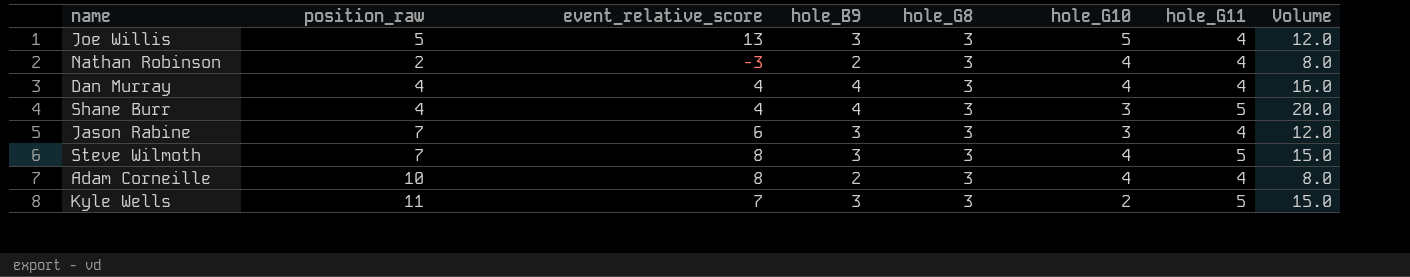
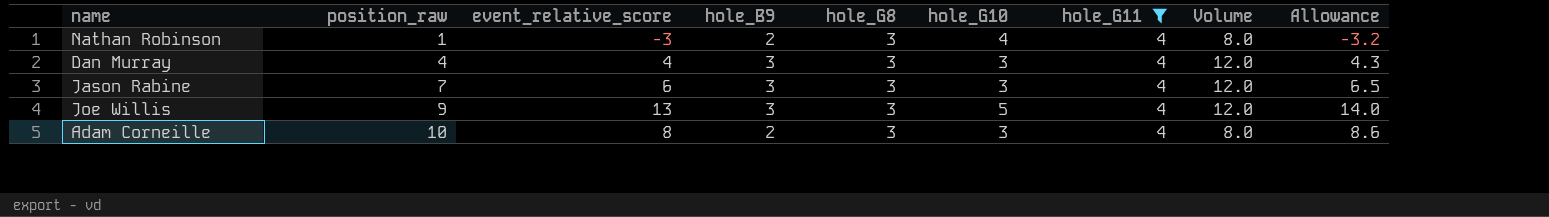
filter: none -> hole_G11 = 4
row order: none -> position_raw ascending
column Allowance | formula: none -> [event_relative_score] * 1.08
Nathan Robinson | position_raw: 2 -> 1
Dan Murray | hole_B9: 4 -> 3
Dan Murray | hole_G10: 4 -> 3
Dan Murray | Volume: 16.0 -> 12.0
Joe Willis | position_raw: 5 -> 9
Adam Corneille | hole_G10: 4 -> 3

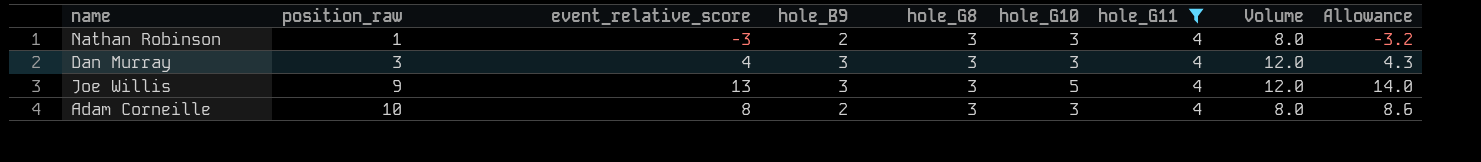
row Jason Rabine: 7 | 6 | 3 | 3 | 3 | 4 | 12.0 | 6.5 -> none
Nathan Robinson | hole_G10: 4 -> 3
Dan Murray | position_raw: 4 -> 3

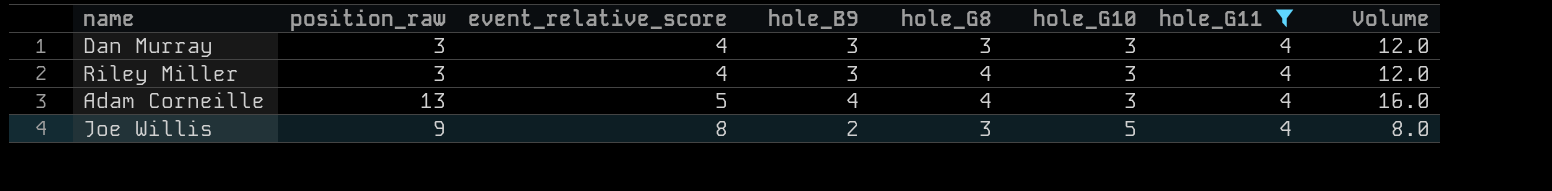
row order: position_raw ascending -> event_relative_score ascending
column Allowance | formula: [event_relative_score] * 1.08 -> none
row Nathan Robinson: 1 | -3 | 2 | 3 | 3 | 4 | 8.0 | -3.2 -> none
row Riley Miller: none -> 3 | 4 | 3 | 4 | 3 | 4 | 12.0
Adam Corneille | position_raw: 10 -> 13
Adam Corneille | event_relative_score: 8 -> 5
Adam Corneille | hole_B9: 2 -> 4
Adam Corneille | hole_G8: 3 -> 4
Adam Corneille | Volume: 8.0 -> 16.0
Joe Willis | event_relative_score: 13 -> 8
Joe Willis | hole_B9: 3 -> 2
Joe Willis | Volume: 12.0 -> 8.0

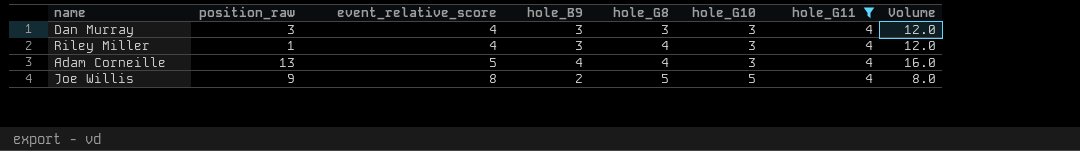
Riley Miller | position_raw: 3 -> 1
Joe Willis | hole_G8: 3 -> 5

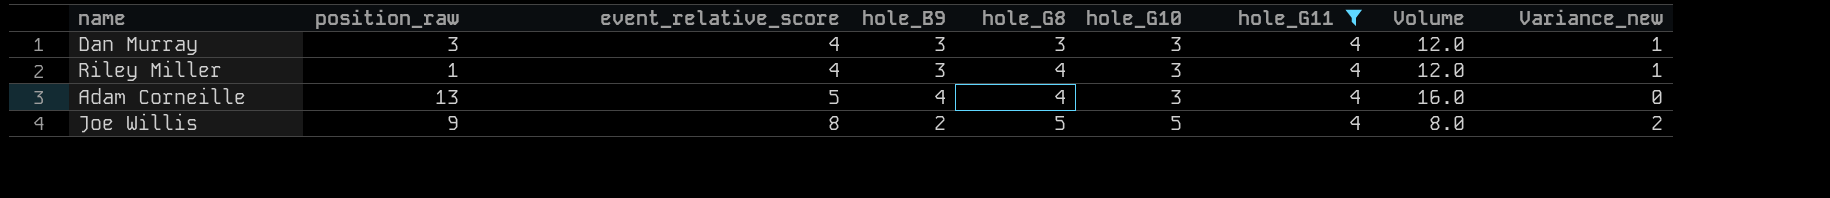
column Variance_new | formula: none -> [hole_G11] - [hole_B9]

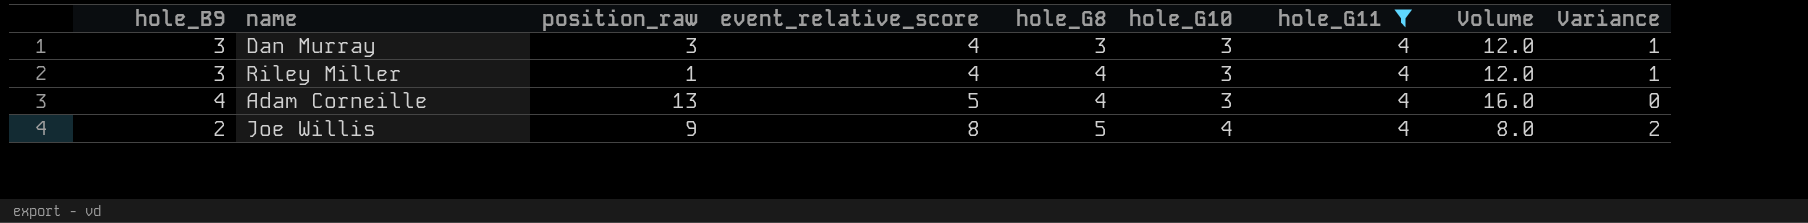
column hole_B9 | position: 4 -> 1
column name: Variance_new -> Variance
Joe Willis | hole_G10: 5 -> 4

